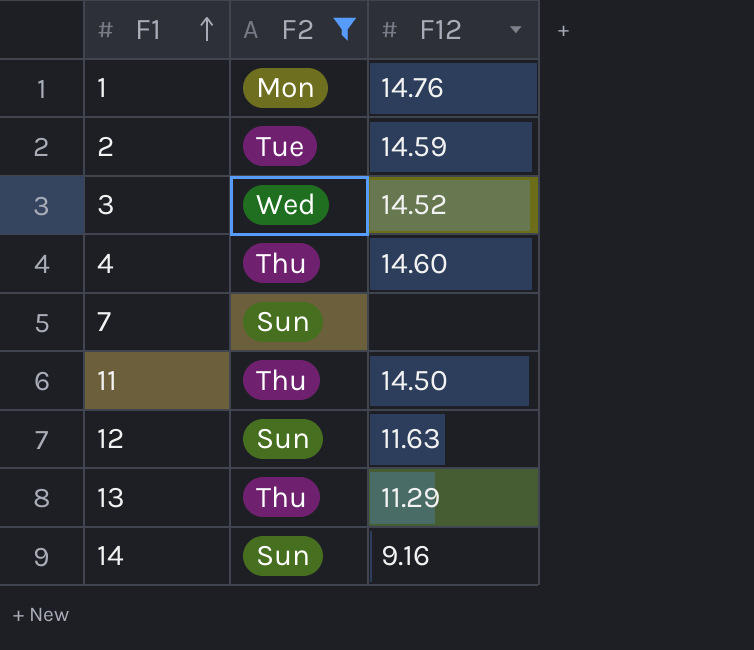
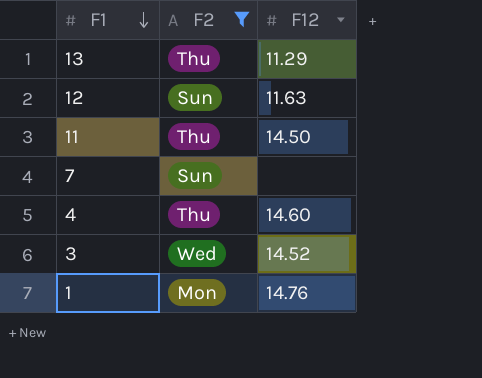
row order: F1 ascending -> F1 descending
row 2: Tue | 14.59 -> none
row 14: Sun | 9.16 -> none

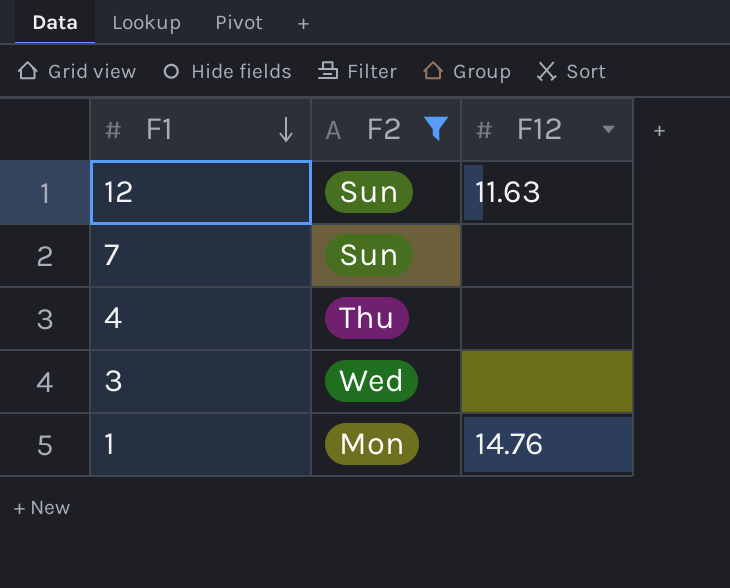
row 13: Thu | 11.29 -> none
row 11: Thu | 14.50 -> none
4 | F12: 14.60 -> none
3 | F12: 14.52 -> none

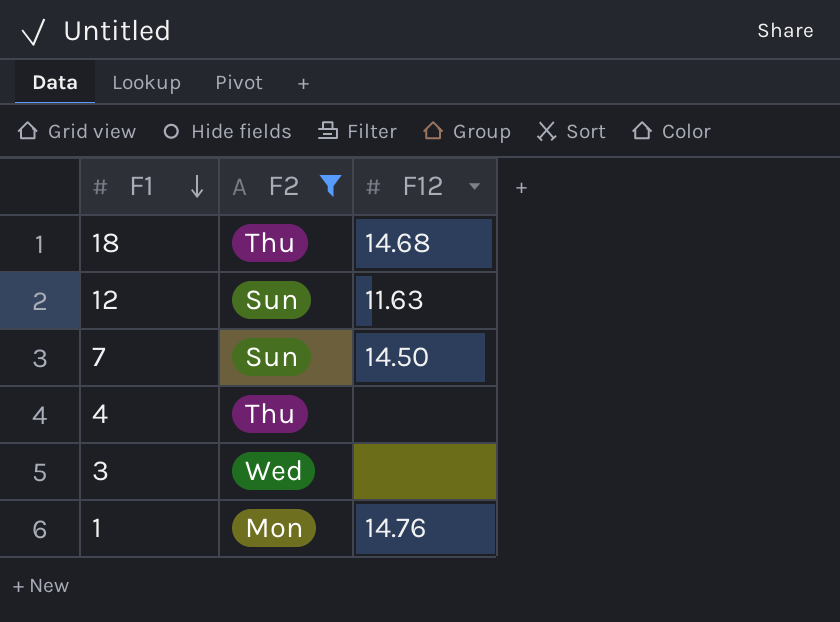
row 18: none -> Thu | 14.68
7 | F12: none -> 14.50

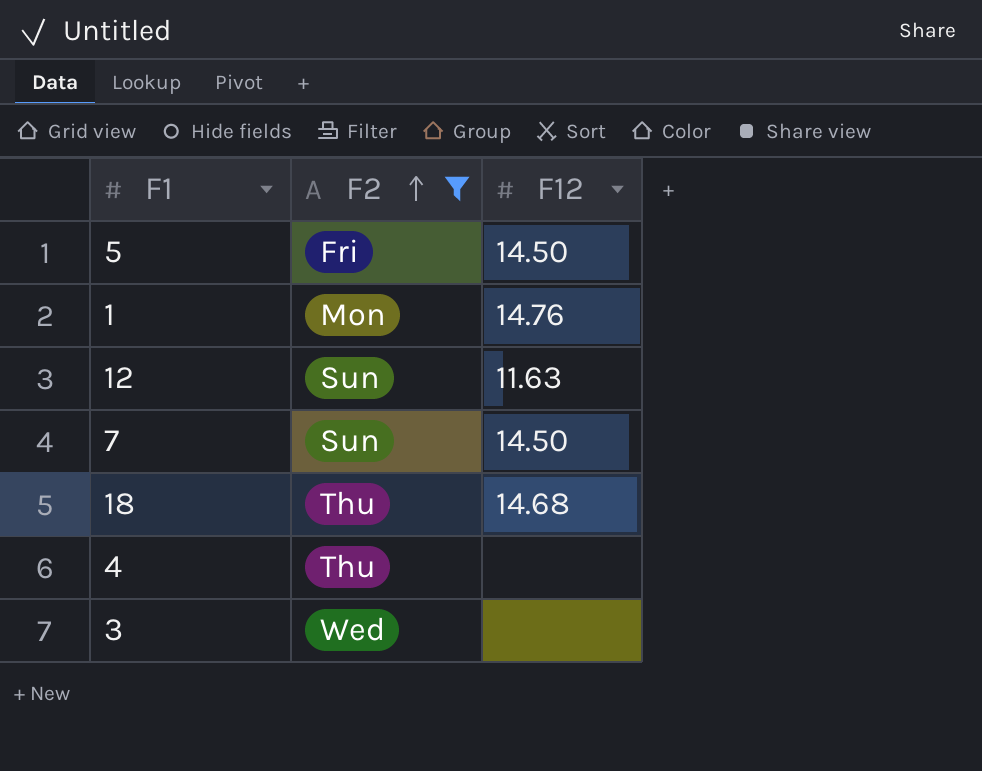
row order: F1 descending -> F2 ascending
row 5: none -> Fri | 14.50

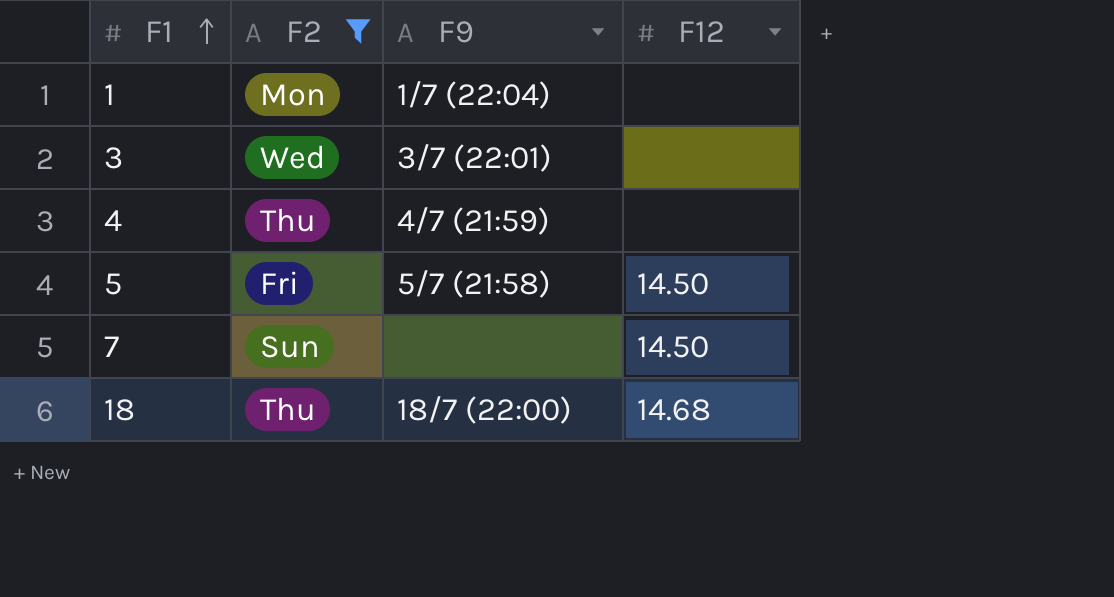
row order: F2 ascending -> F1 ascending
column F9 | position: none -> 3
row 12: Sun | 11.63 -> none
1 | F12: 14.76 -> none

